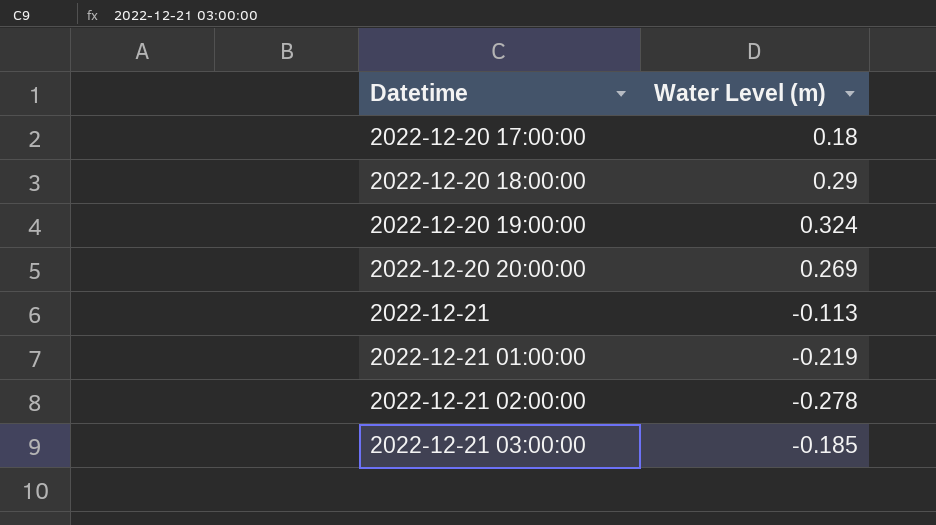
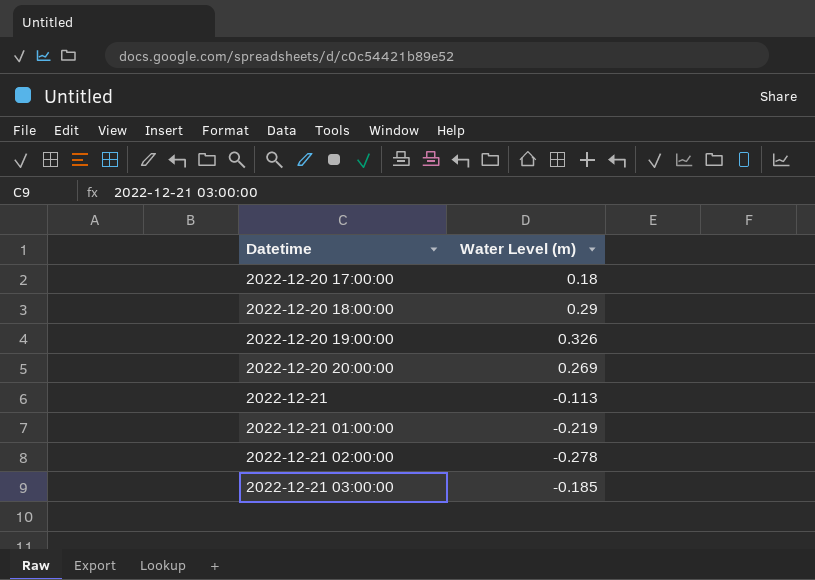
2022-12-20 19:00:00 | Water Level (m): 0.324 -> 0.326

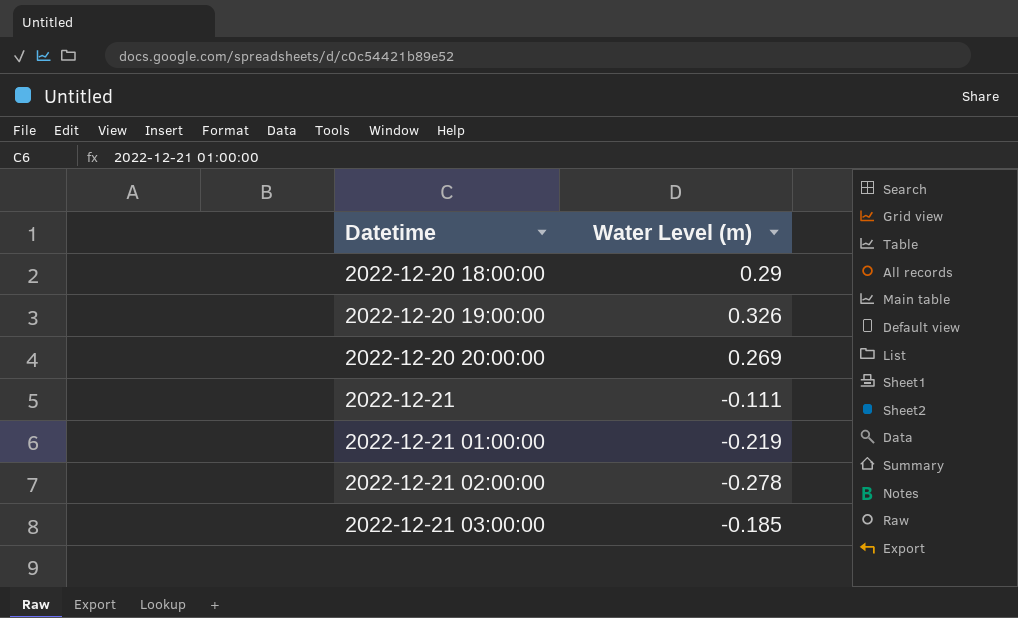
row 2022-12-20 17:00:00: 0.18 -> none
2022-12-21 | Water Level (m): -0.113 -> -0.111

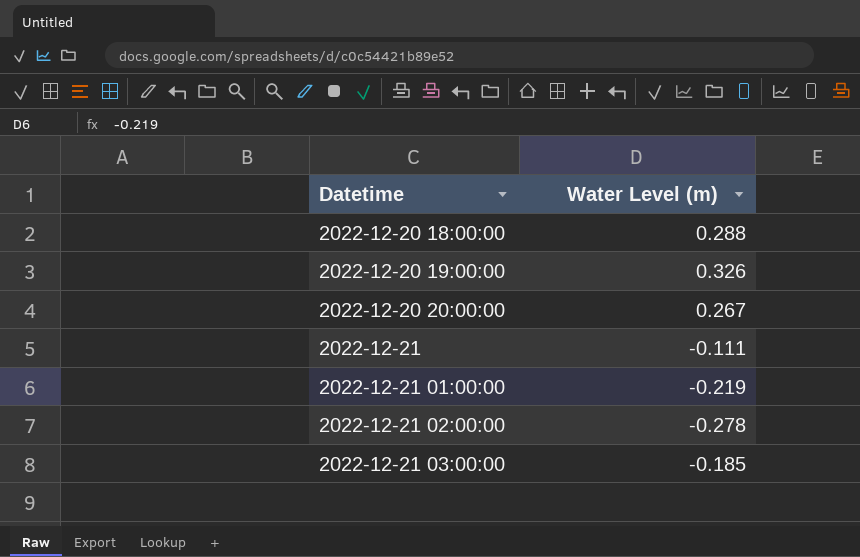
2022-12-20 18:00:00 | Water Level (m): 0.29 -> 0.288
2022-12-20 20:00:00 | Water Level (m): 0.269 -> 0.267

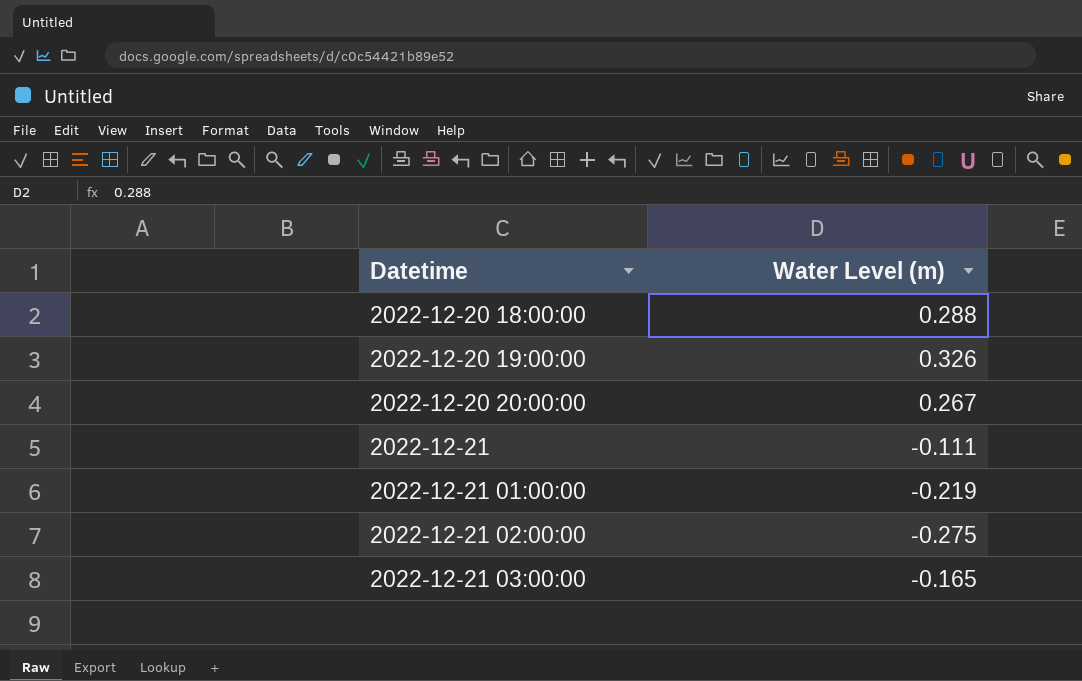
2022-12-21 02:00:00 | Water Level (m): -0.278 -> -0.275
2022-12-21 03:00:00 | Water Level (m): -0.185 -> -0.165

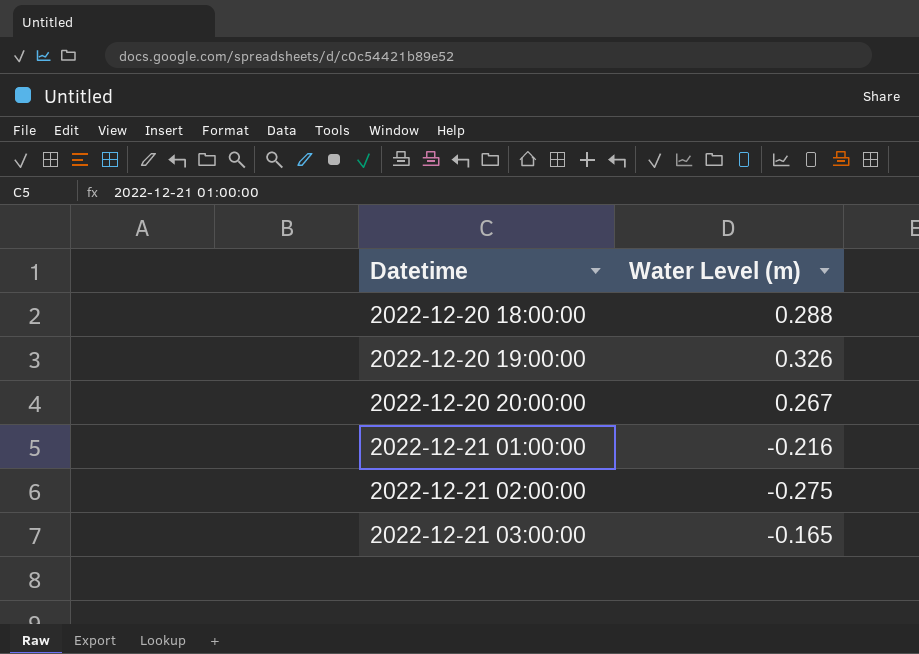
row 2022-12-21: -0.111 -> none
2022-12-21 01:00:00 | Water Level (m): -0.219 -> -0.216

